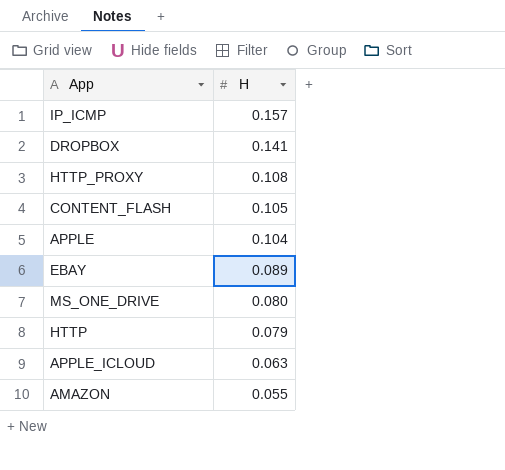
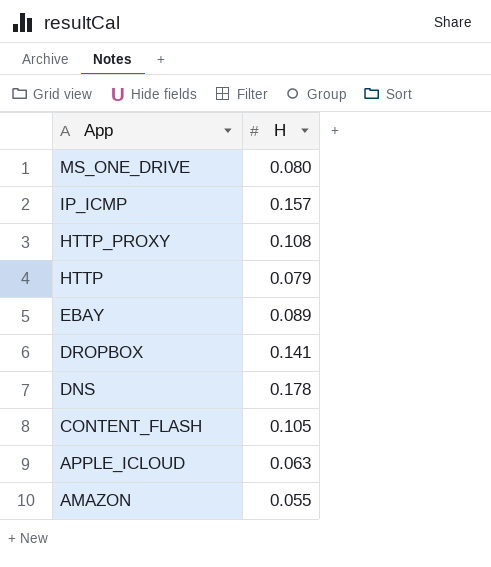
row order: H descending -> App descending
row APPLE: 0.104 -> none
row DNS: none -> 0.178

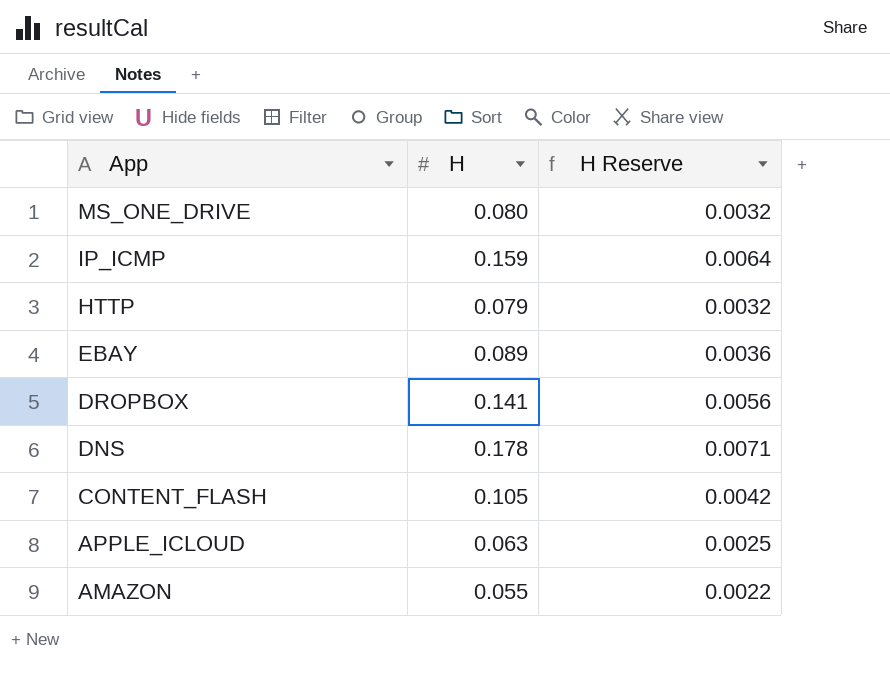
column H Reserve | formula: none -> [H] * 0.04
row HTTP_PROXY: 0.108 -> none
IP_ICMP | H: 0.157 -> 0.159

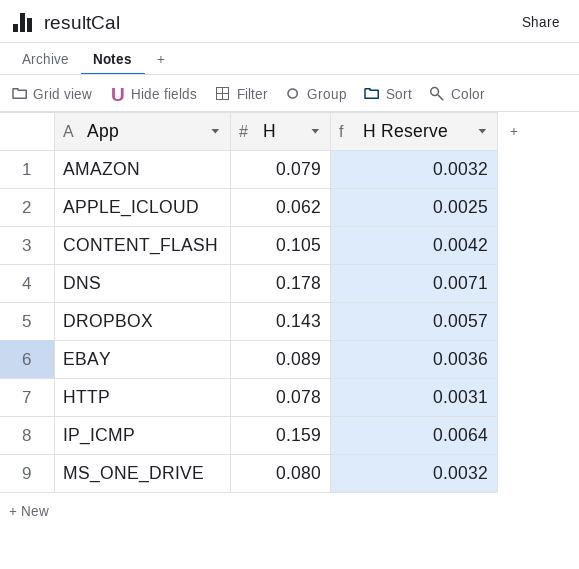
row order: App descending -> App ascending
AMAZON | H: 0.055 -> 0.079
AMAZON | H Reserve: 0.0022 -> 0.0032
APPLE_ICLOUD | H: 0.063 -> 0.062
DROPBOX | H: 0.141 -> 0.143
DROPBOX | H Reserve: 0.0056 -> 0.0057
HTTP | H: 0.079 -> 0.078
HTTP | H Reserve: 0.0032 -> 0.0031

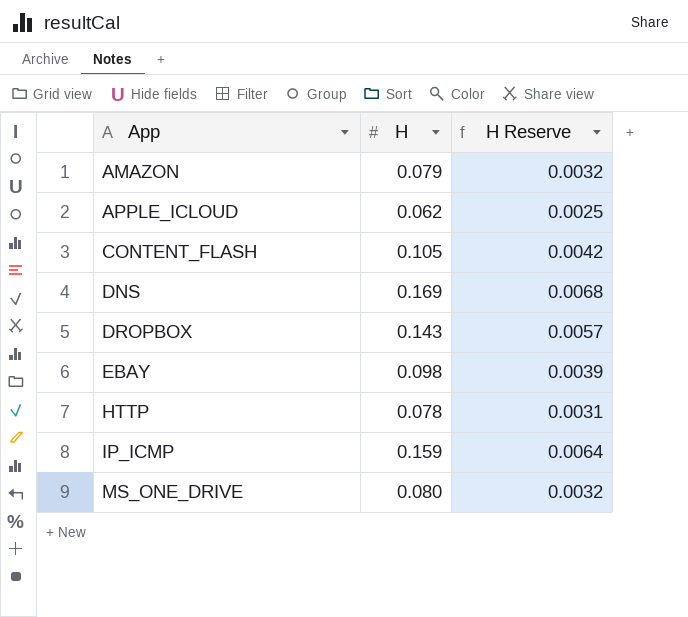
DNS | H: 0.178 -> 0.169
DNS | H Reserve: 0.0071 -> 0.0068
EBAY | H: 0.089 -> 0.098
EBAY | H Reserve: 0.0036 -> 0.0039

